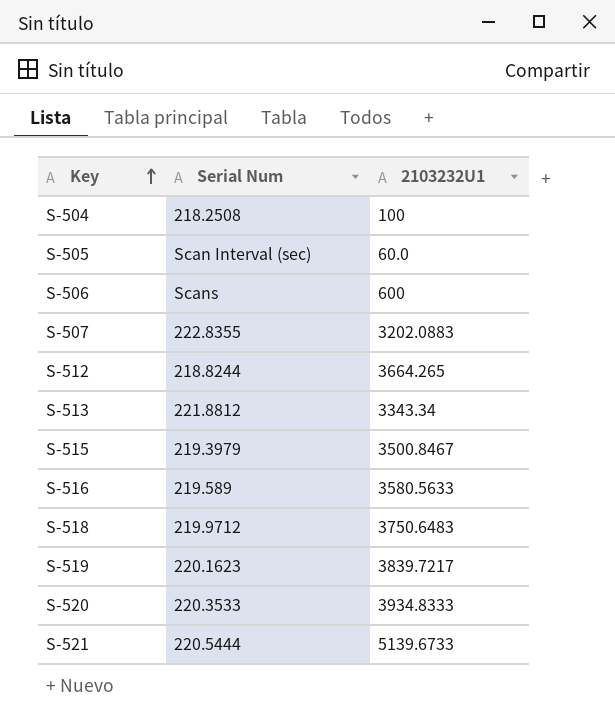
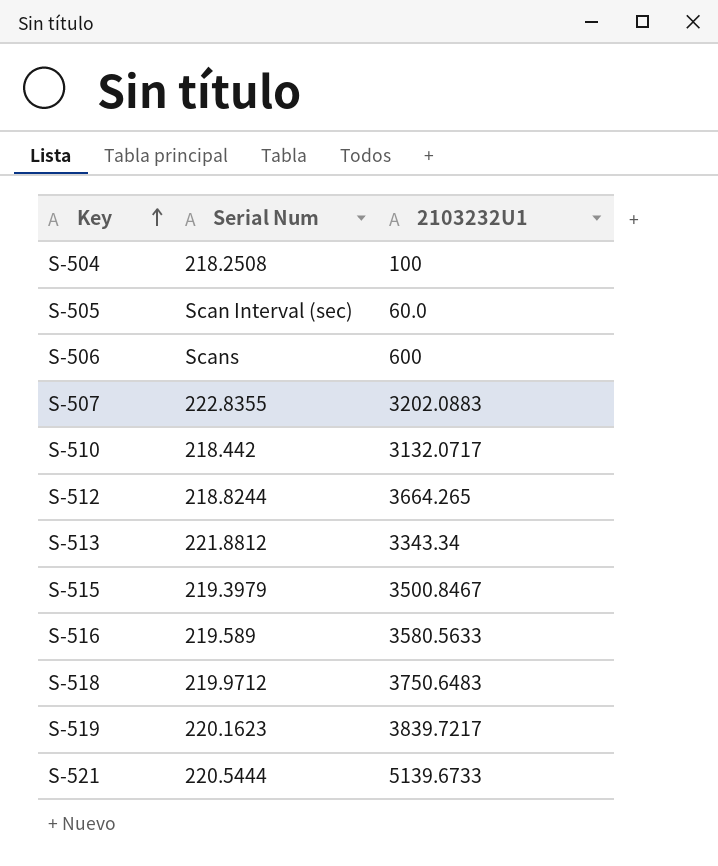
row S-520: 220.3533 | 3934.8333 -> none
row S-510: none -> 218.442 | 3132.0717

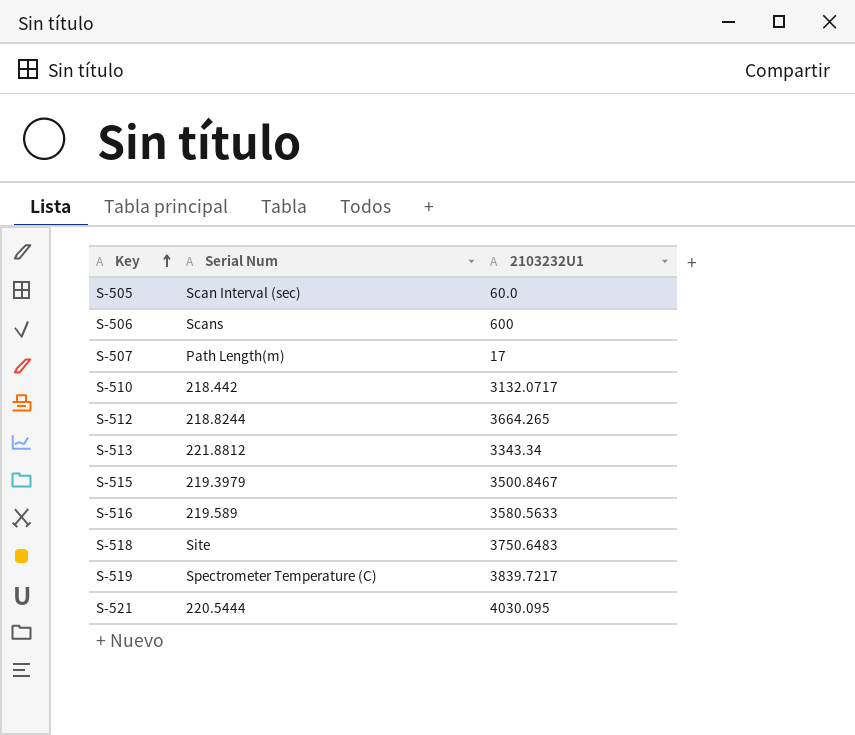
row S-504: 218.2508 | 100 -> none
S-507 | Serial Num: 222.8355 -> Path Length(m)
S-507 | 2103232U1: 3202.0883 -> 17
S-518 | Serial Num: 219.9712 -> Site
S-519 | Serial Num: 220.1623 -> Spectrometer Temperature (C)
S-521 | 2103232U1: 5139.6733 -> 4030.095

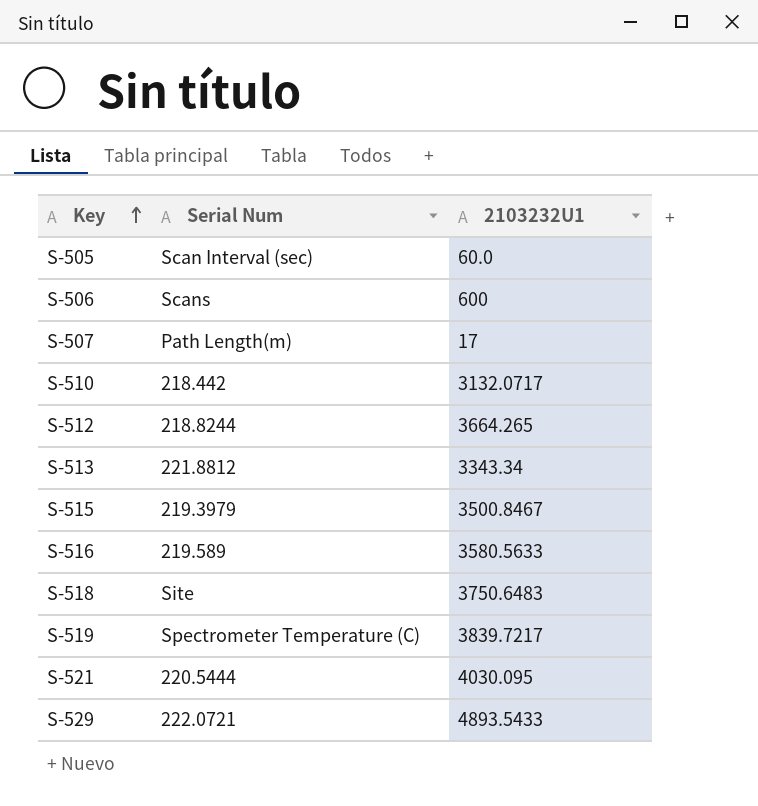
row S-529: none -> 222.0721 | 4893.5433

